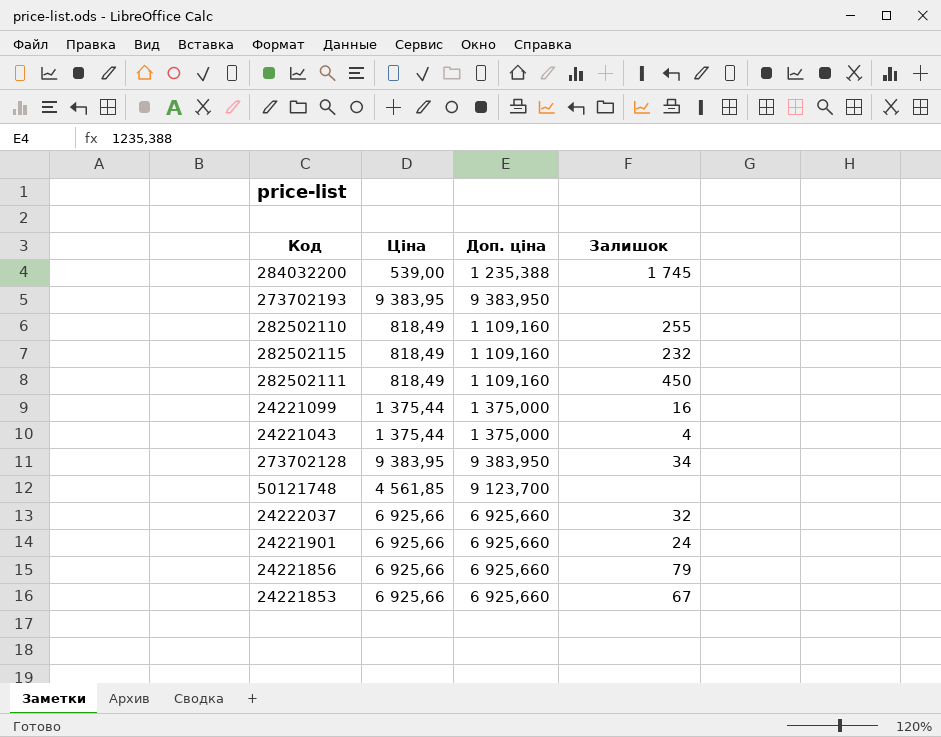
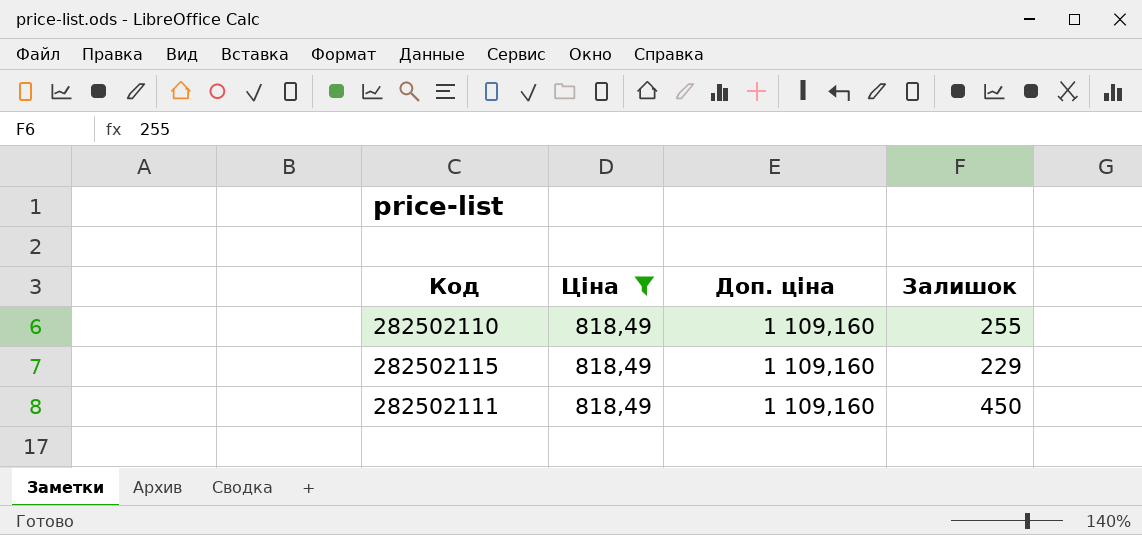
filter: none -> Ціна = 818,49
282502115 | Залишок: 232 -> 229

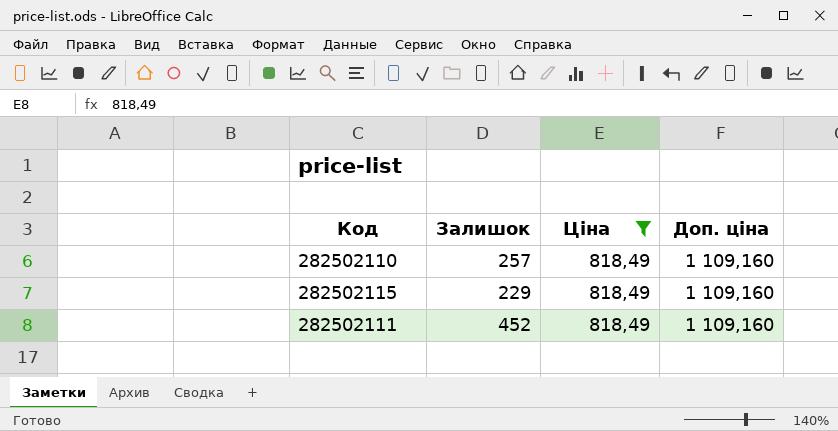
column Залишок | position: 4 -> 2
282502110 | Залишок: 255 -> 257
282502111 | Залишок: 450 -> 452

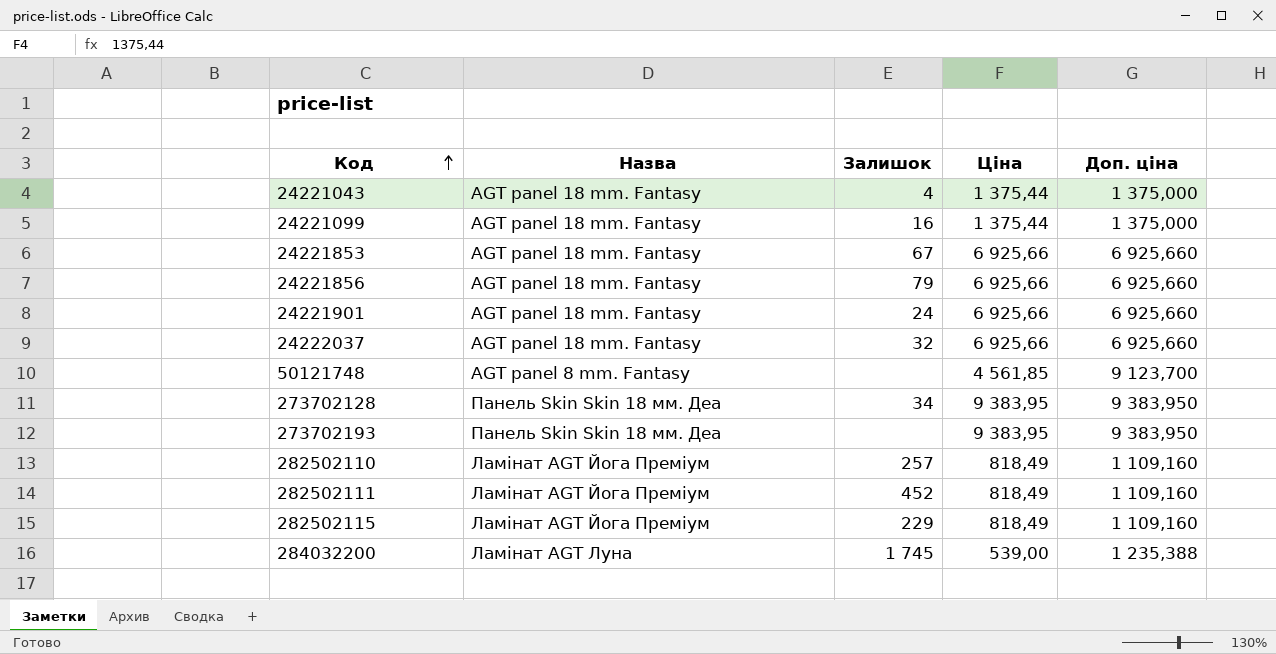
filter: Ціна = 818,49 -> none
row order: none -> Код ascending
column Назва | position: none -> 2

